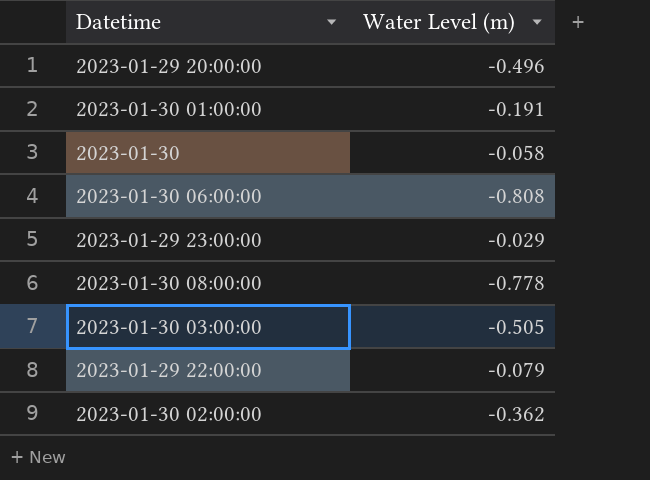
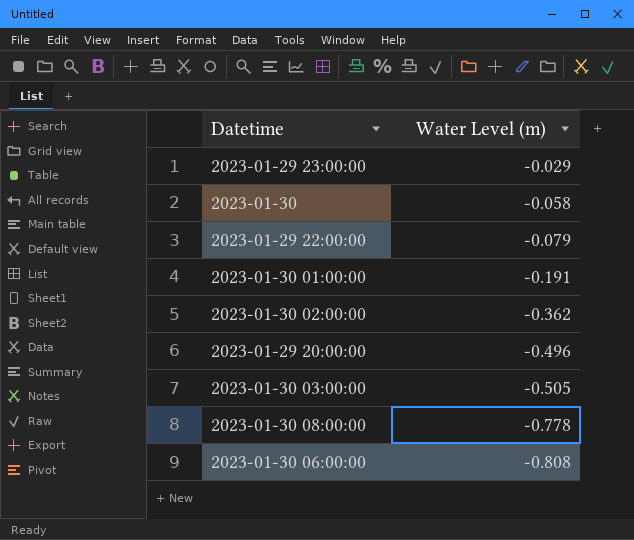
row order: none -> Water Level (m) descending

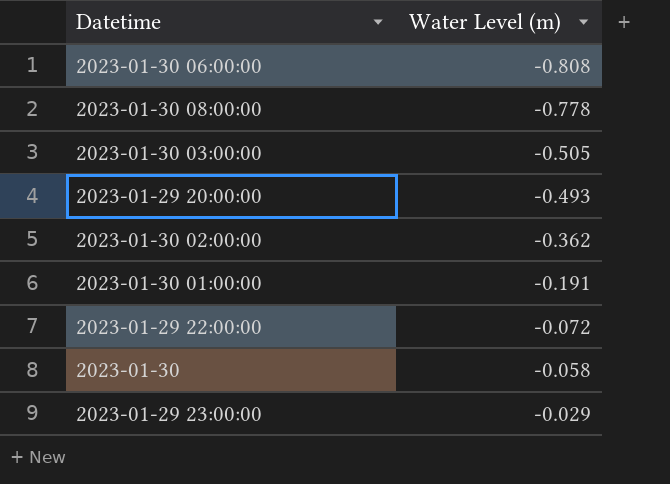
row order: Water Level (m) descending -> Water Level (m) ascending
2023-01-29 20:00:00 | Water Level (m): -0.496 -> -0.493
2023-01-29 22:00:00 | Water Level (m): -0.079 -> -0.072

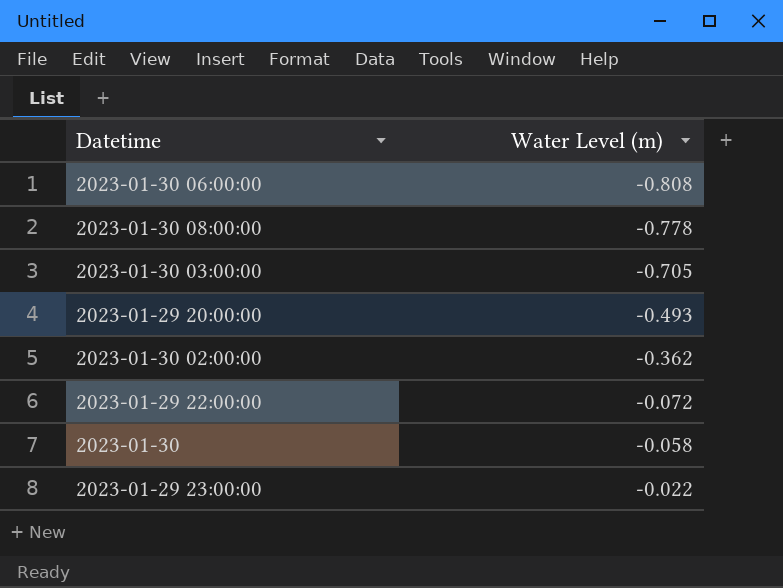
row 2023-01-30 01:00:00: -0.191 -> none
2023-01-30 03:00:00 | Water Level (m): -0.505 -> -0.705
2023-01-29 23:00:00 | Water Level (m): -0.029 -> -0.022

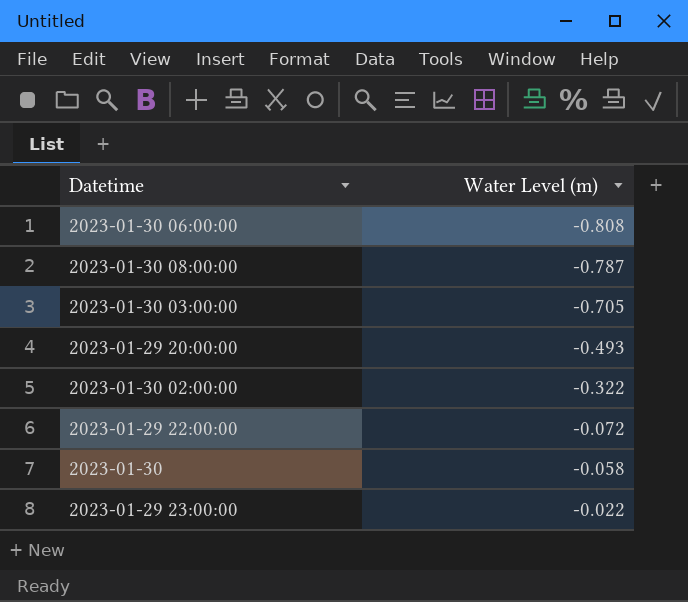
2023-01-30 08:00:00 | Water Level (m): -0.778 -> -0.787
2023-01-30 02:00:00 | Water Level (m): -0.362 -> -0.322

